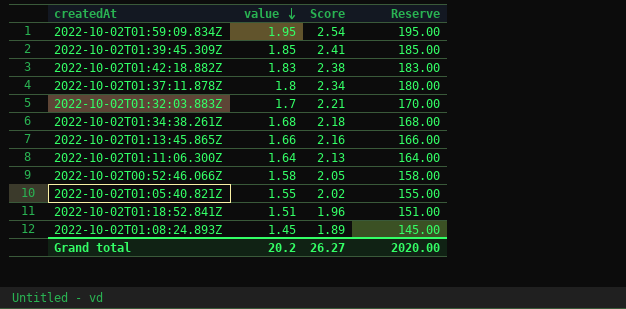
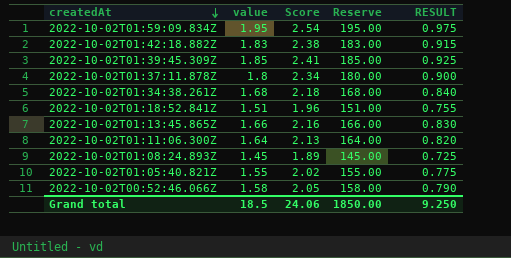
row order: value descending -> createdAt descending
column RESULT | formula: none -> [value] * 0.5
row 2022-10-02T01:32:03.883Z: 1.7 | 2.21 | 170.00 -> none
Grand total | value: 20.2 -> 18.5
Grand total | Score: 26.27 -> 24.06
Grand total | Reserve: 2020.00 -> 1850.00

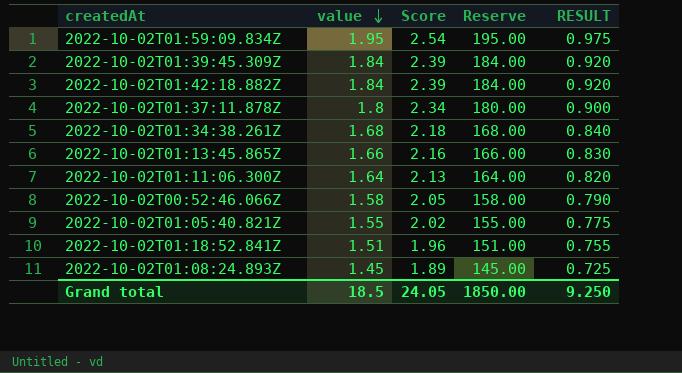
row order: createdAt descending -> value descending
2022-10-02T01:39:45.309Z | value: 1.85 -> 1.84
2022-10-02T01:39:45.309Z | Score: 2.41 -> 2.39
2022-10-02T01:39:45.309Z | Reserve: 185.00 -> 184.00
2022-10-02T01:39:45.309Z | RESULT: 0.925 -> 0.920
2022-10-02T01:42:18.882Z | value: 1.83 -> 1.84
2022-10-02T01:42:18.882Z | Score: 2.38 -> 2.39
2022-10-02T01:42:18.882Z | Reserve: 183.00 -> 184.00
2022-10-02T01:42:18.882Z | RESULT: 0.915 -> 0.920
Grand total | Score: 24.06 -> 24.05

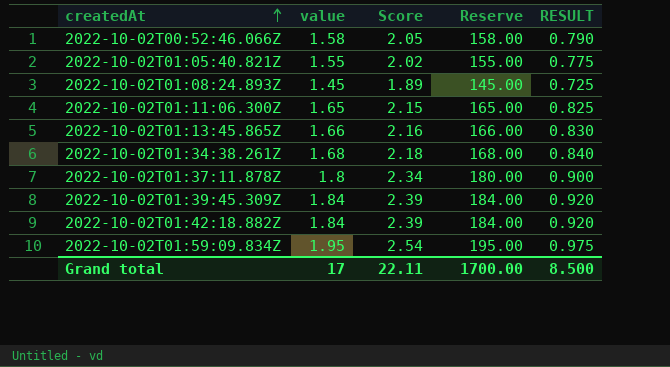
row order: value descending -> createdAt ascending
row 2022-10-02T01:18:52.841Z: 1.51 | 1.96 | 151.00 | 0.755 -> none
2022-10-02T01:11:06.300Z | value: 1.64 -> 1.65
2022-10-02T01:11:06.300Z | Score: 2.13 -> 2.15
2022-10-02T01:11:06.300Z | Reserve: 164.00 -> 165.00
2022-10-02T01:11:06.300Z | RESULT: 0.820 -> 0.825
Grand total | value: 18.5 -> 17
Grand total | Score: 24.05 -> 22.11
Grand total | Reserve: 1850.00 -> 1700.00
Grand total | RESULT: 9.250 -> 8.500

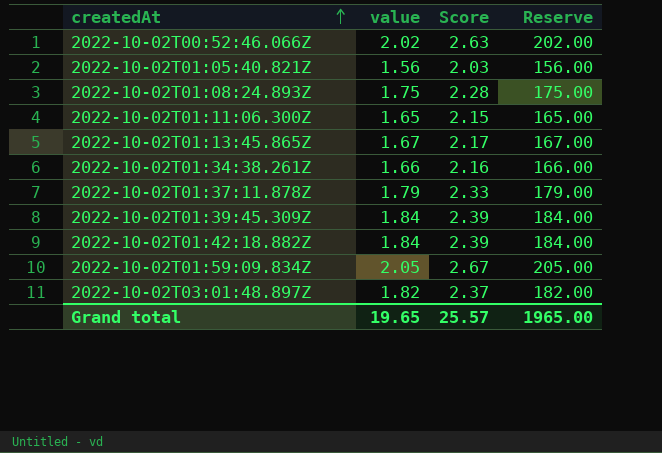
column RESULT | formula: [value] * 0.5 -> none
2022-10-02T00:52:46.066Z | value: 1.58 -> 2.02
2022-10-02T00:52:46.066Z | Score: 2.05 -> 2.63
2022-10-02T00:52:46.066Z | Reserve: 158.00 -> 202.00
2022-10-02T01:05:40.821Z | value: 1.55 -> 1.56
2022-10-02T01:05:40.821Z | Score: 2.02 -> 2.03
2022-10-02T01:05:40.821Z | Reserve: 155.00 -> 156.00
2022-10-02T01:08:24.893Z | value: 1.45 -> 1.75
2022-10-02T01:08:24.893Z | Score: 1.89 -> 2.28
2022-10-02T01:08:24.893Z | Reserve: 145.00 -> 175.00
2022-10-02T01:13:45.865Z | value: 1.66 -> 1.67
2022-10-02T01:13:45.865Z | Score: 2.16 -> 2.17
2022-10-02T01:13:45.865Z | Reserve: 166.00 -> 167.00
2022-10-02T01:34:38.261Z | value: 1.68 -> 1.66
2022-10-02T01:34:38.261Z | Score: 2.18 -> 2.16
2022-10-02T01:34:38.261Z | Reserve: 168.00 -> 166.00
2022-10-02T01:37:11.878Z | value: 1.8 -> 1.79
2022-10-02T01:37:11.878Z | Score: 2.34 -> 2.33
2022-10-02T01:37:11.878Z | Reserve: 180.00 -> 179.00
2022-10-02T01:59:09.834Z | value: 1.95 -> 2.05
2022-10-02T01:59:09.834Z | Score: 2.54 -> 2.67
2022-10-02T01:59:09.834Z | Reserve: 195.00 -> 205.00
row 2022-10-02T03:01:48.897Z: none -> 1.82 | 2.37 | 182.00
Grand total | value: 17 -> 19.65
Grand total | Score: 22.11 -> 25.57
Grand total | Reserve: 1700.00 -> 1965.00

